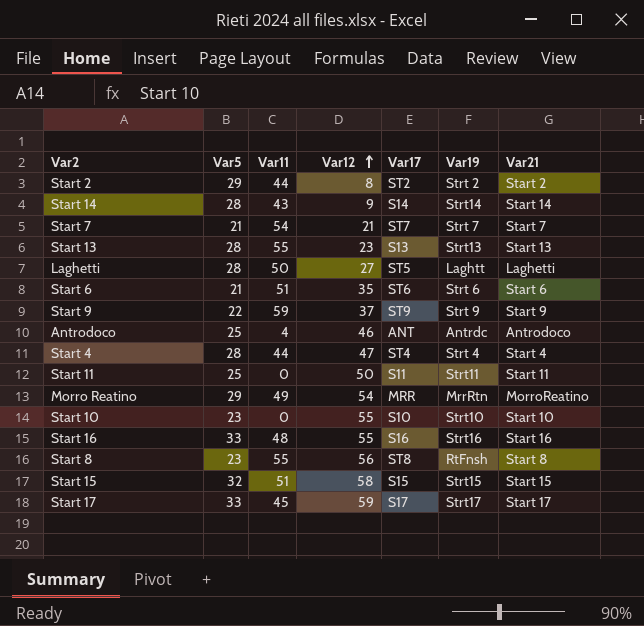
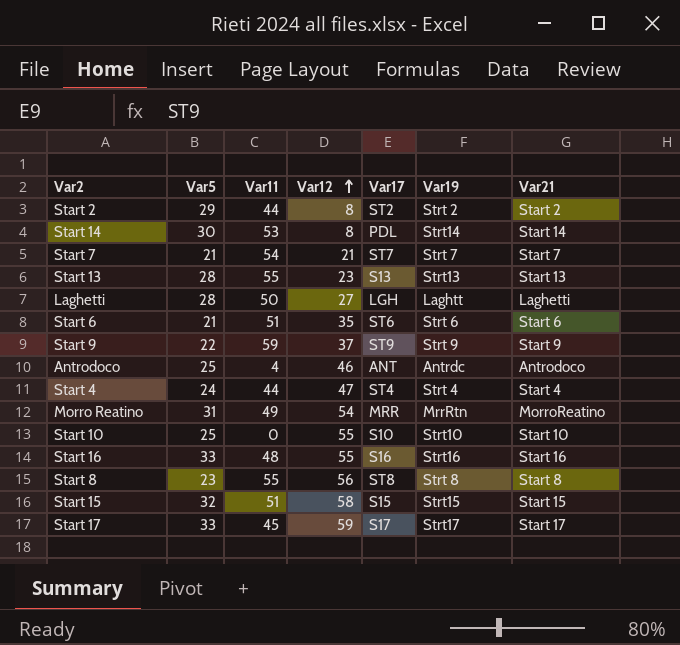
row Start 11: 25 | 0 | 50 | S11 | Strt11 | Start 11 -> none
Start 14 | Var5: 28 -> 30
Start 14 | Var11: 43 -> 53
Start 14 | Var12: 9 -> 8
Start 14 | Var17: S14 -> PDL
Laghetti | Var17: ST5 -> LGH
Start 4 | Var5: 28 -> 24
Morro Reatino | Var5: 29 -> 31
Start 10 | Var5: 23 -> 25
Start 8 | Var19: RtFnsh -> Strt 8

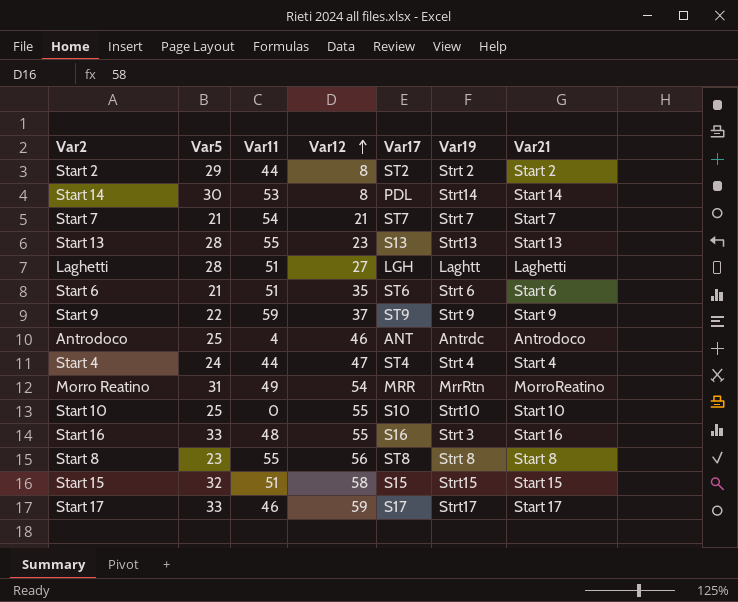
Laghetti | Var11: 50 -> 51
Start 16 | Var19: Strt16 -> Strt 3
Start 17 | Var11: 45 -> 46

